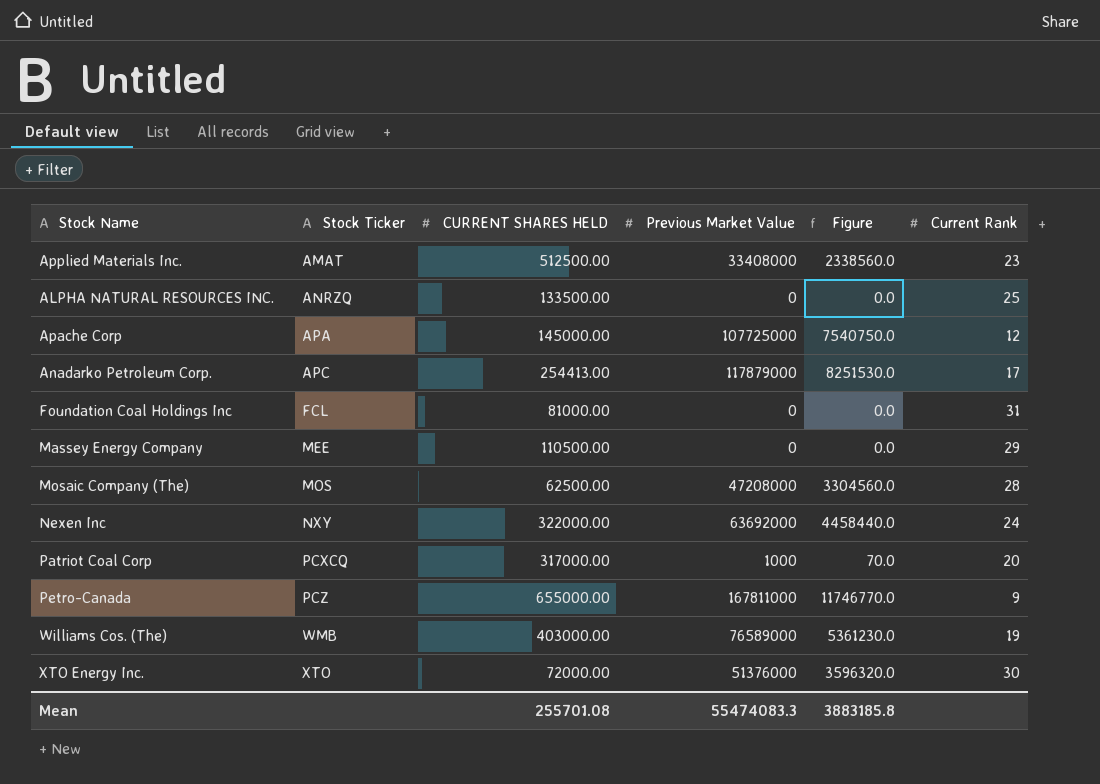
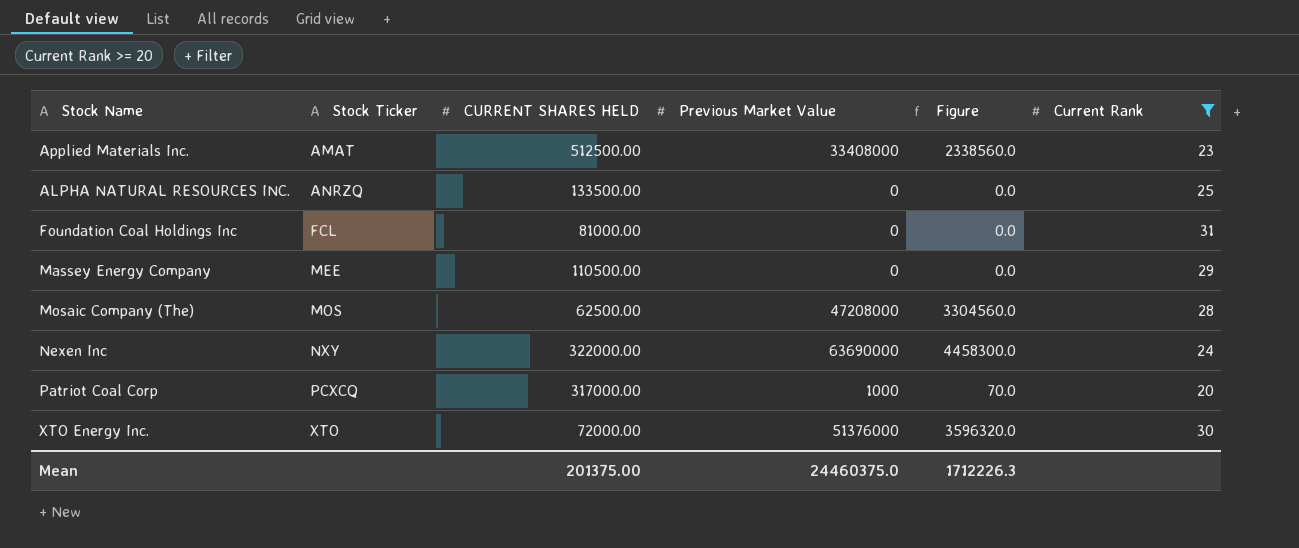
filter: none -> Current Rank >= 20
Nexen Inc | Previous Market Value: 63692000 -> 63690000
Nexen Inc | Figure: 4458440.0 -> 4458300.0
Mean | CURRENT SHARES HELD: 255701.08 -> 201375.00
Mean | Previous Market Value: 55474083.3 -> 24460375.0
Mean | Figure: 3883185.8 -> 1712226.3

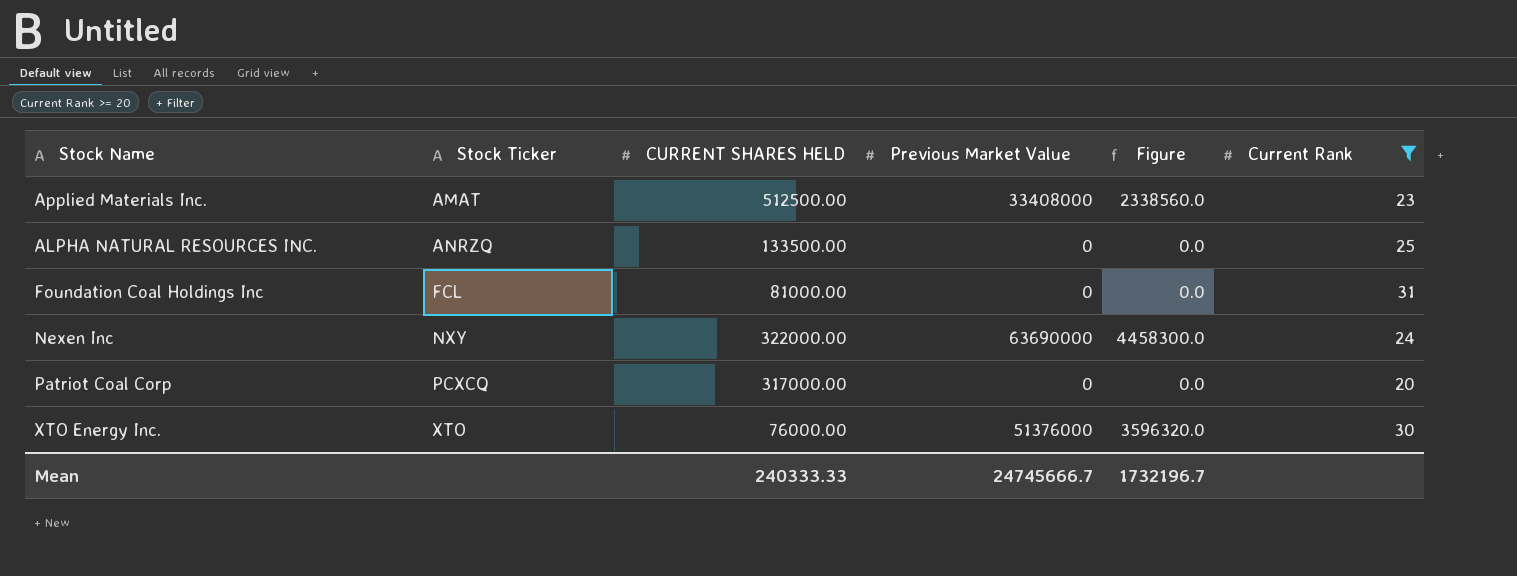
row Massey Energy Company: MEE | 110500.00 | 0 | 0.0 | 29 -> none
row Mosaic Company (The): MOS | 62500.00 | 47208000 | 3304560.0 | 28 -> none
Patriot Coal Corp | Previous Market Value: 1000 -> 0
Patriot Coal Corp | Figure: 70.0 -> 0.0
XTO Energy Inc. | CURRENT SHARES HELD: 72000.00 -> 76000.00
Mean | CURRENT SHARES HELD: 201375.00 -> 240333.33
Mean | Previous Market Value: 24460375.0 -> 24745666.7
Mean | Figure: 1712226.3 -> 1732196.7

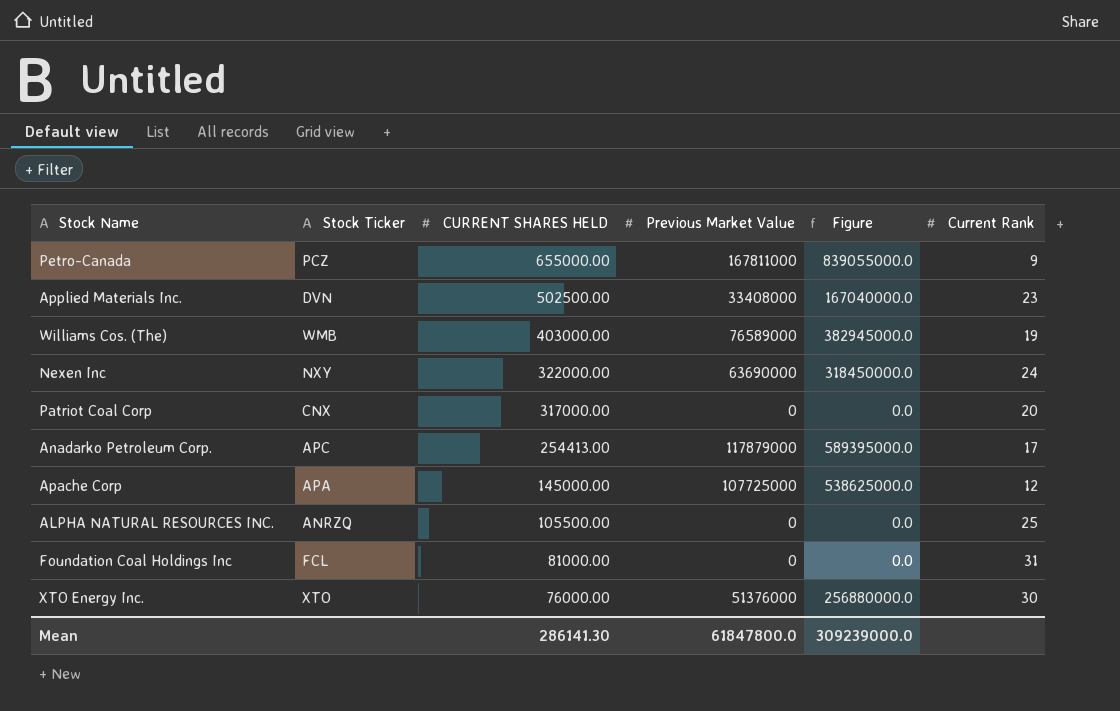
filter: Current Rank >= 20 -> none
row order: Stock Ticker ascending -> CURRENT SHARES HELD descending
column Figure | formula: [Previous Market Value] * 0.07 -> [Previous Market Value] * 5
Applied Materials Inc. | Stock Ticker: AMAT -> DVN
Applied Materials Inc. | CURRENT SHARES HELD: 512500.00 -> 502500.00
Patriot Coal Corp | Stock Ticker: PCXCQ -> CNX
ALPHA NATURAL RESOURCES INC. | CURRENT SHARES HELD: 133500.00 -> 105500.00
Mean | CURRENT SHARES HELD: 240333.33 -> 286141.30
Mean | Previous Market Value: 24745666.7 -> 61847800.0
Mean | Figure: 1732196.7 -> 309239000.0

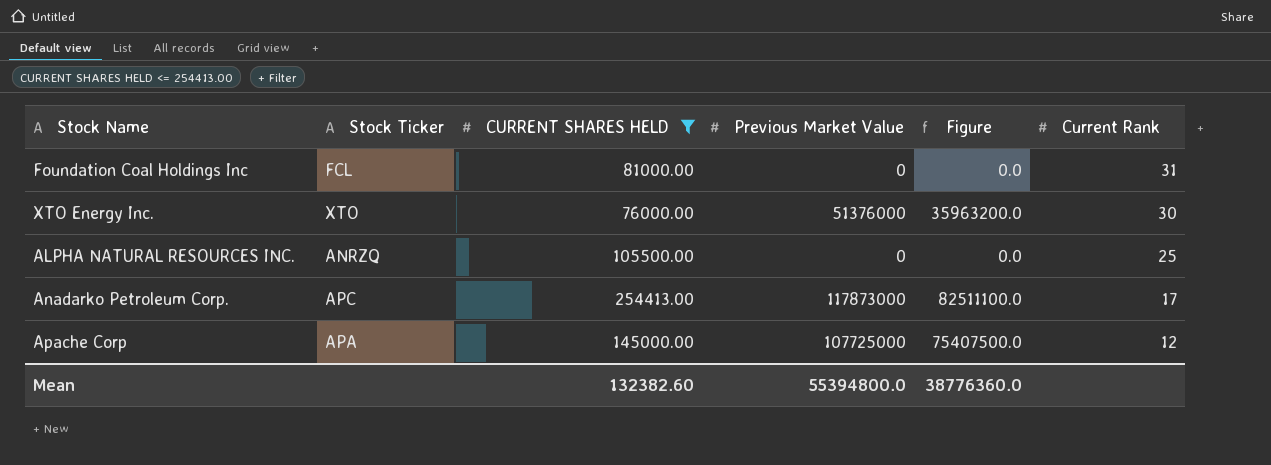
filter: none -> CURRENT SHARES HELD <= 254413.00
row order: CURRENT SHARES HELD descending -> Current Rank descending
column Figure | formula: [Previous Market Value] * 5 -> [Previous Market Value] * 0.7
Anadarko Petroleum Corp. | Previous Market Value: 117879000 -> 117873000
Mean | CURRENT SHARES HELD: 286141.30 -> 132382.60
Mean | Previous Market Value: 61847800.0 -> 55394800.0
Mean | Figure: 309239000.0 -> 38776360.0

